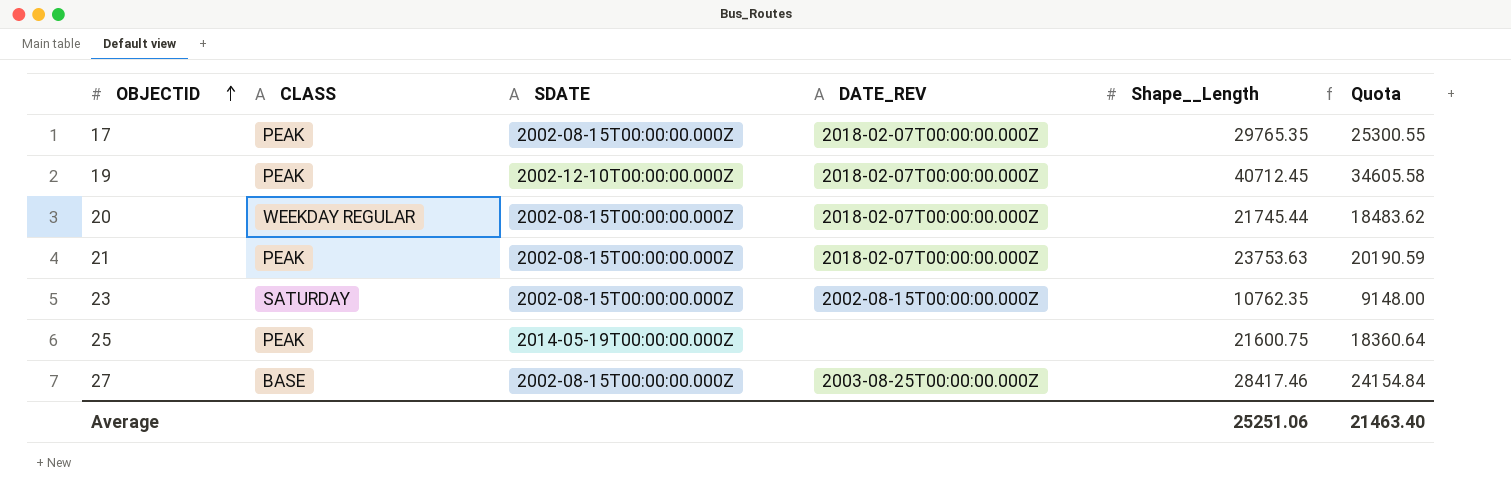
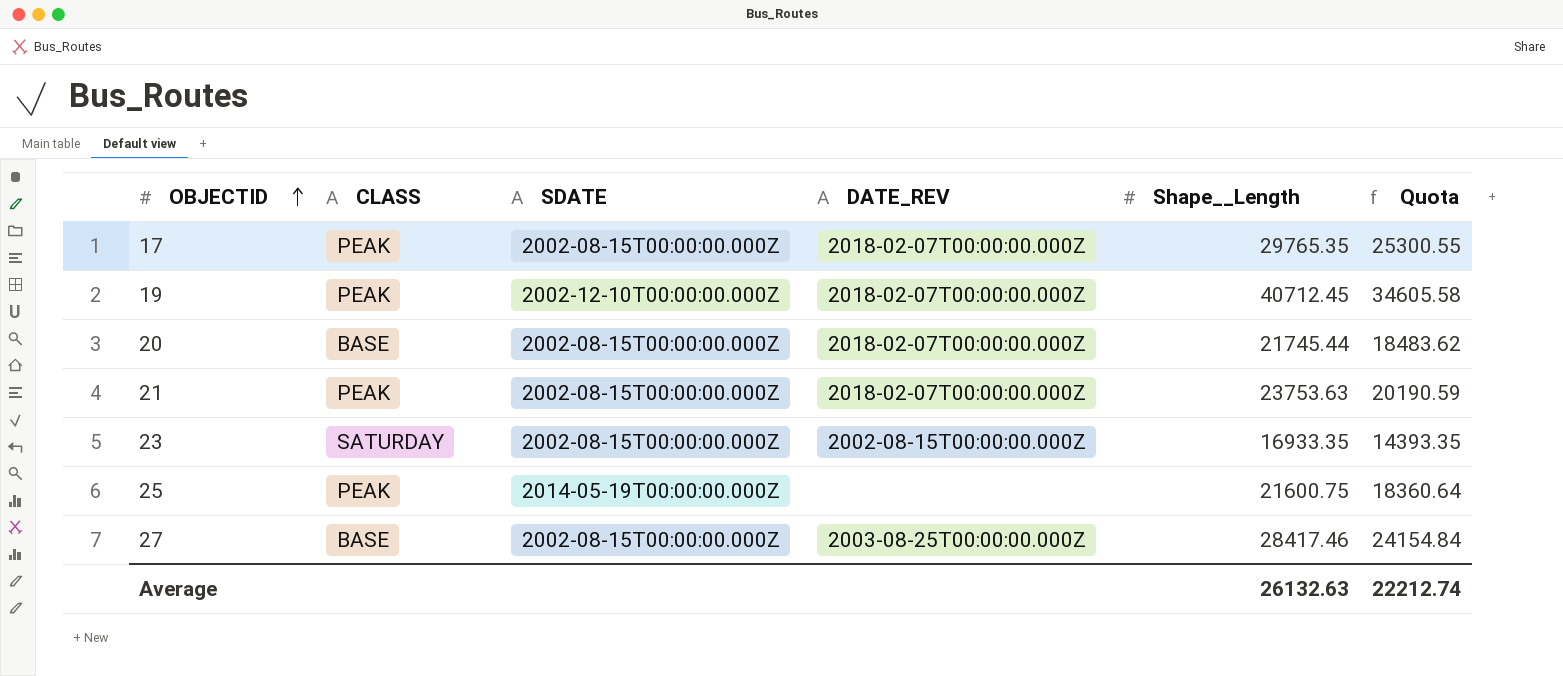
20 | CLASS: WEEKDAY REGULAR -> BASE
23 | Shape__Length: 10762.35 -> 16933.35
23 | Quota: 9148.00 -> 14393.35
Average | Shape__Length: 25251.06 -> 26132.63
Average | Quota: 21463.40 -> 22212.74

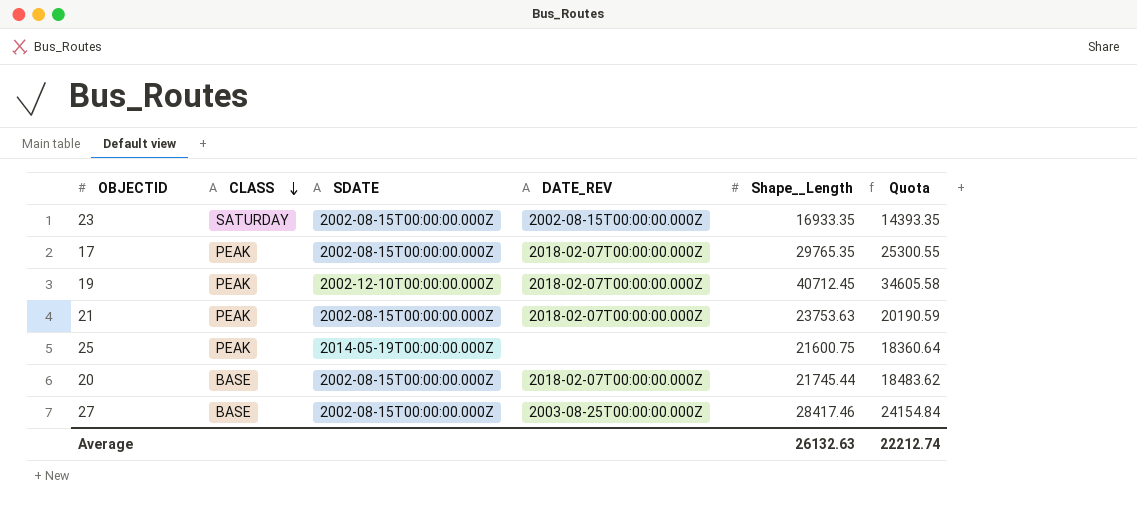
row order: OBJECTID ascending -> CLASS descending

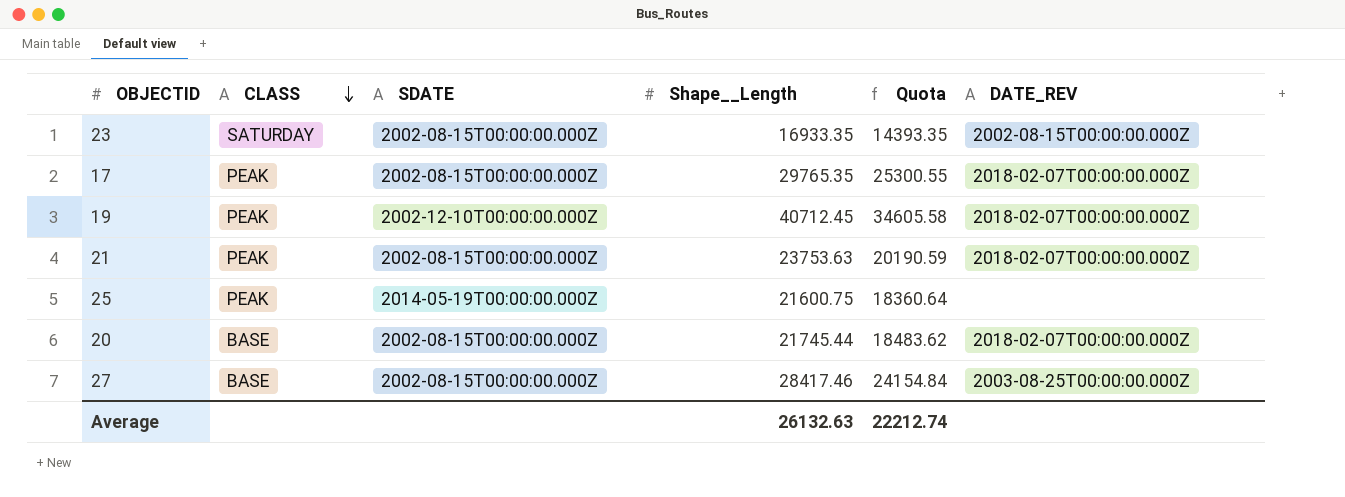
column DATE_REV | position: 4 -> 6

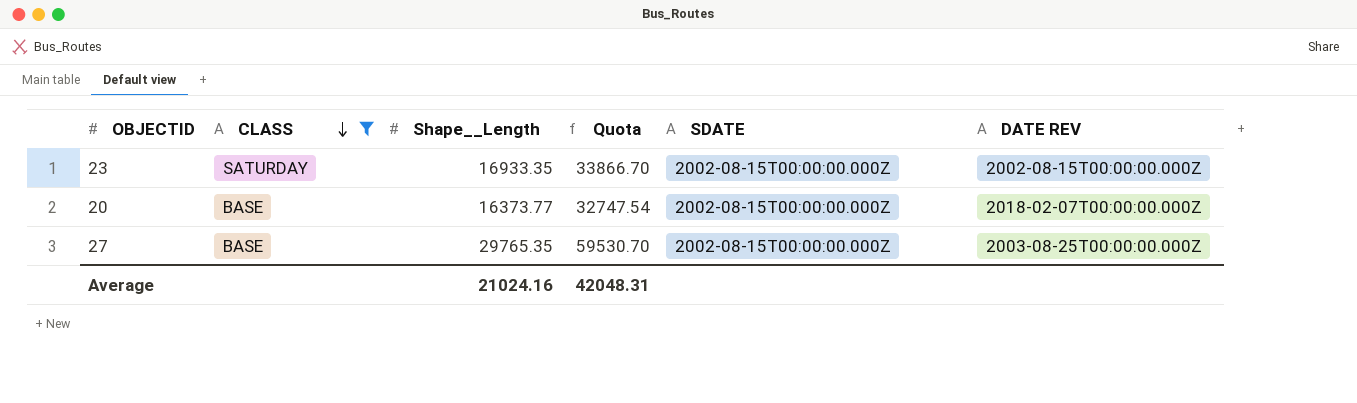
filter: none -> CLASS != PEAK
column Quota | formula: [Shape__Length] * 0.85 -> [Shape__Length] * 2
column SDATE | position: 3 -> 5
column name: DATE_REV -> DATE REV
20 | Shape__Length: 21745.44 -> 16373.77
27 | Shape__Length: 28417.46 -> 29765.35
Average | Shape__Length: 26132.63 -> 21024.16
Average | Quota: 22212.74 -> 42048.31

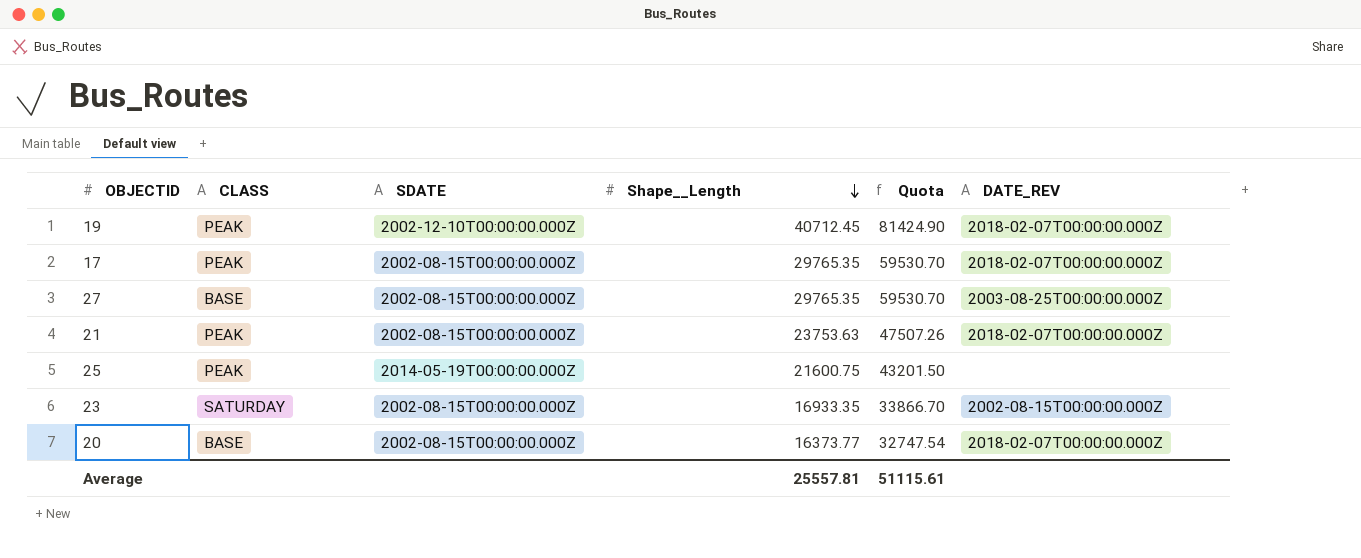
filter: CLASS != PEAK -> none
row order: CLASS descending -> Shape__Length descending
column SDATE | position: 5 -> 3
column name: DATE REV -> DATE_REV
Average | Shape__Length: 21024.16 -> 25557.81
Average | Quota: 42048.31 -> 51115.61

